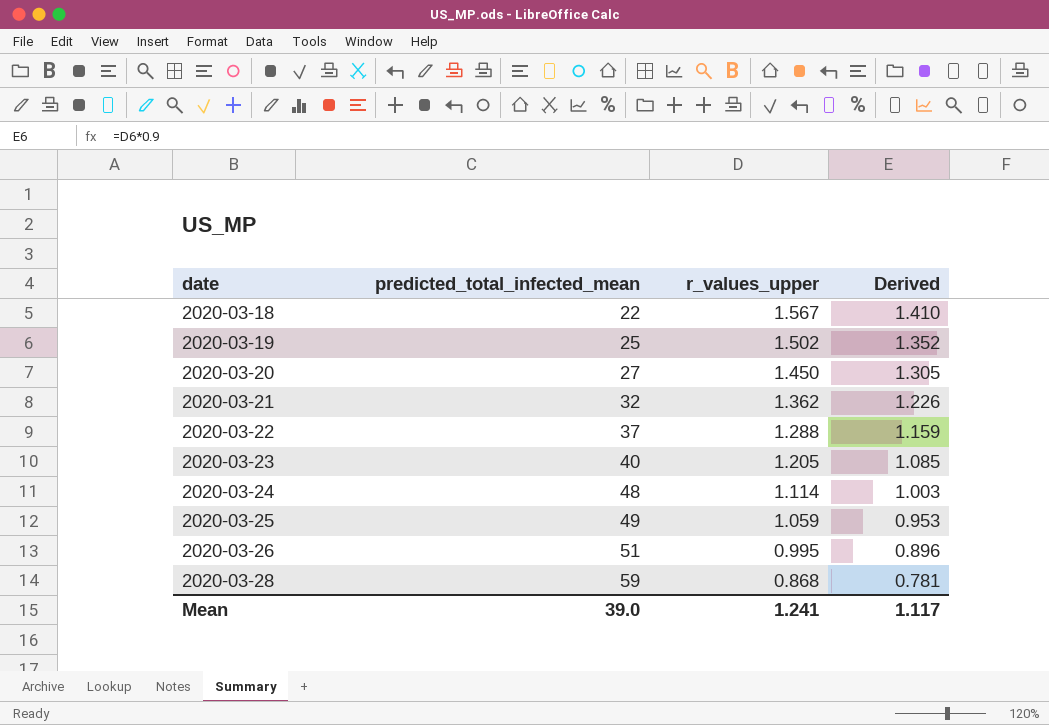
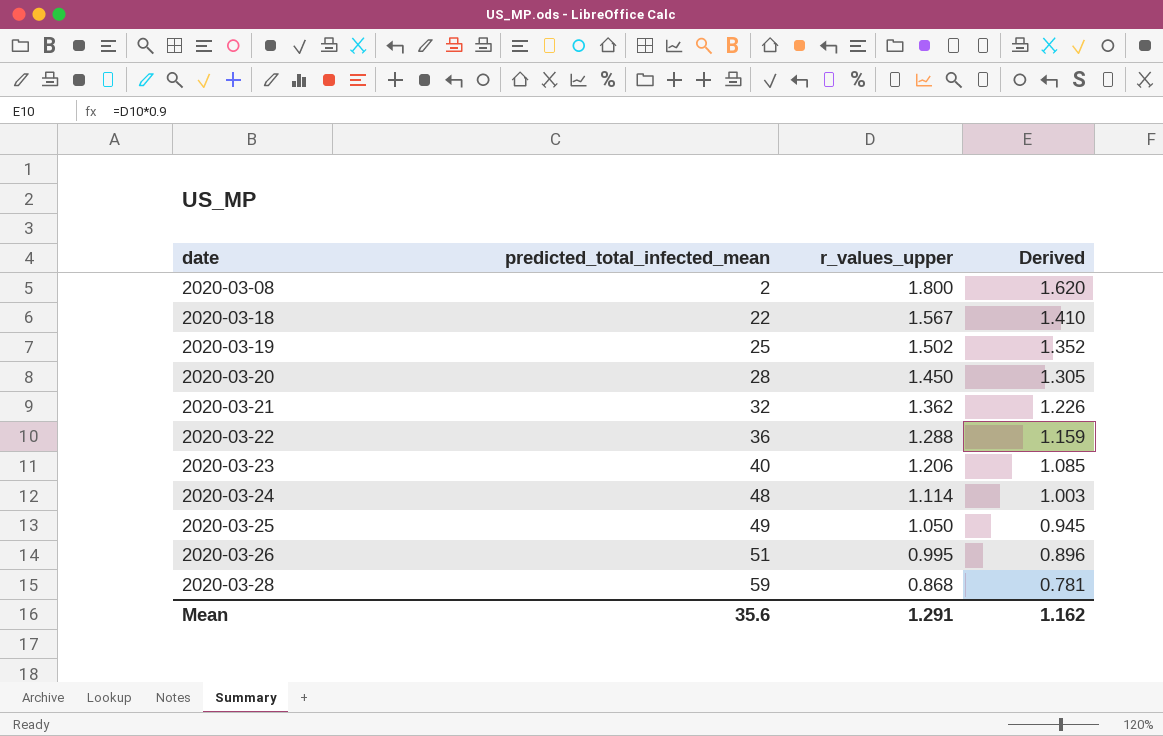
row 2020-03-08: none -> 2 | 1.800 | 1.620
2020-03-20 | predicted_total_infected_mean: 27 -> 28
2020-03-22 | predicted_total_infected_mean: 37 -> 36
2020-03-23 | r_values_upper: 1.205 -> 1.206
2020-03-25 | r_values_upper: 1.059 -> 1.050
2020-03-25 | Derived: 0.953 -> 0.945
Mean | predicted_total_infected_mean: 39.0 -> 35.6
Mean | r_values_upper: 1.241 -> 1.291
Mean | Derived: 1.117 -> 1.162

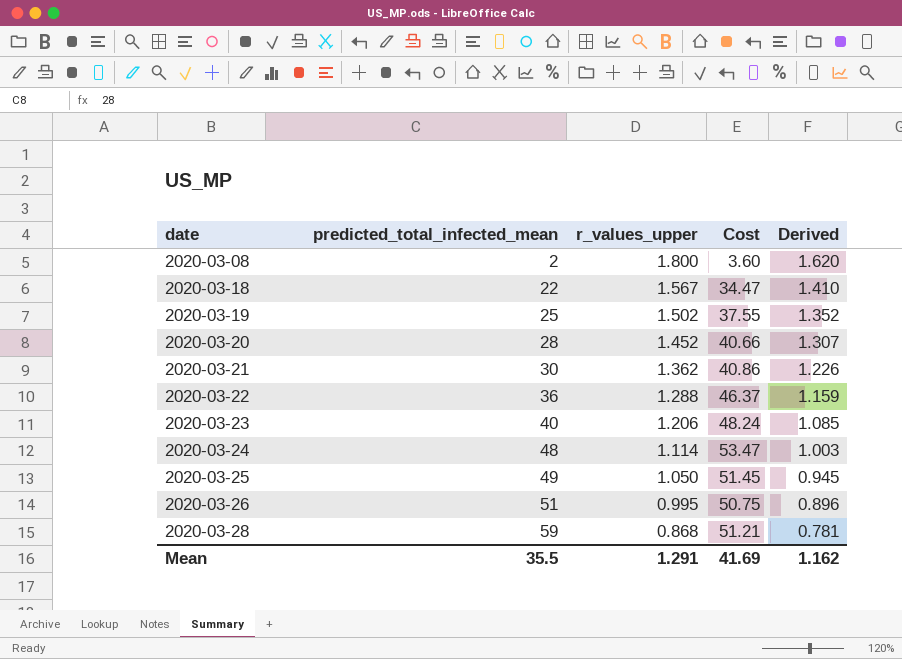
column Cost | formula: none -> [predicted_total_infected_mean] * [r_values_upper]
2020-03-20 | r_values_upper: 1.450 -> 1.452
2020-03-20 | Derived: 1.305 -> 1.307
2020-03-21 | predicted_total_infected_mean: 32 -> 30
Mean | predicted_total_infected_mean: 35.6 -> 35.5

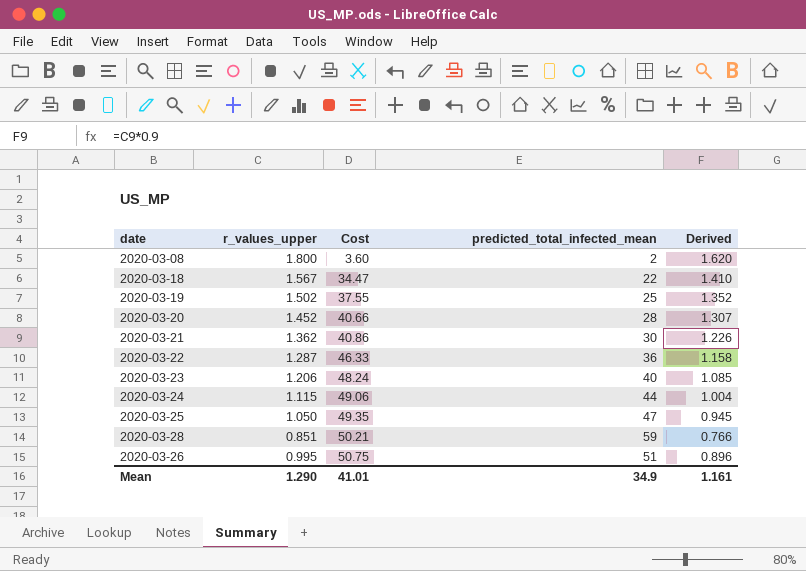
row order: date ascending -> Cost ascending
column predicted_total_infected_mean | position: 2 -> 4
2020-03-22 | r_values_upper: 1.288 -> 1.287
2020-03-22 | Cost: 46.37 -> 46.33
2020-03-22 | Derived: 1.159 -> 1.158
2020-03-24 | r_values_upper: 1.114 -> 1.115
2020-03-24 | Cost: 53.47 -> 49.06
2020-03-24 | predicted_total_infected_mean: 48 -> 44
2020-03-24 | Derived: 1.003 -> 1.004
2020-03-25 | Cost: 51.45 -> 49.35
2020-03-25 | predicted_total_infected_mean: 49 -> 47
2020-03-28 | r_values_upper: 0.868 -> 0.851
2020-03-28 | Cost: 51.21 -> 50.21
2020-03-28 | Derived: 0.781 -> 0.766
Mean | r_values_upper: 1.291 -> 1.290
Mean | Cost: 41.69 -> 41.01
Mean | predicted_total_infected_mean: 35.5 -> 34.9
Mean | Derived: 1.162 -> 1.161

